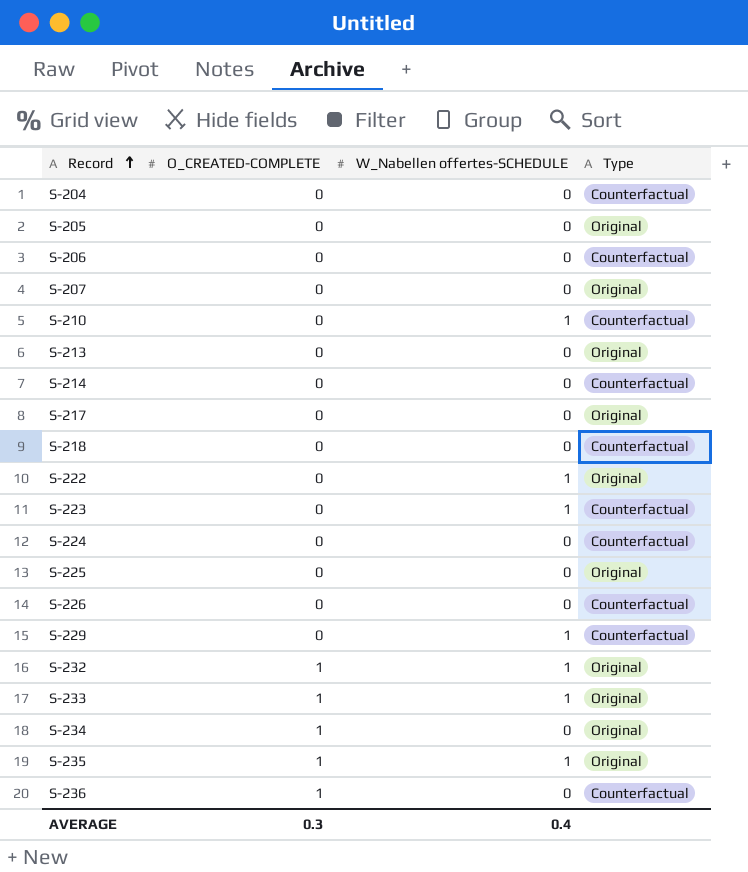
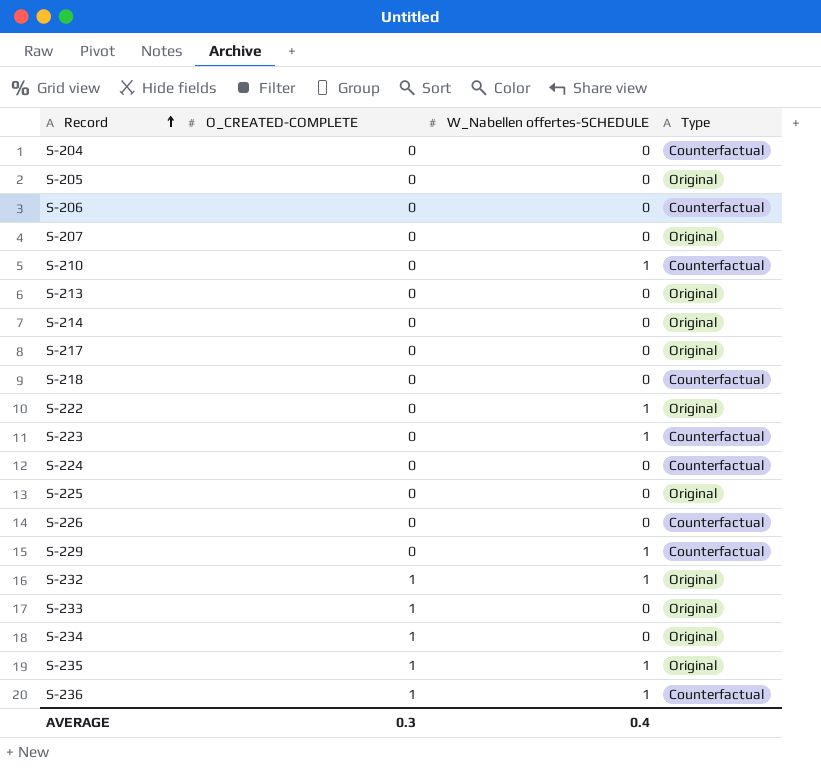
S-214 | Type: Counterfactual -> Original
S-233 | W_Nabellen offertes-SCHEDULE: 1 -> 0
S-236 | W_Nabellen offertes-SCHEDULE: 0 -> 1

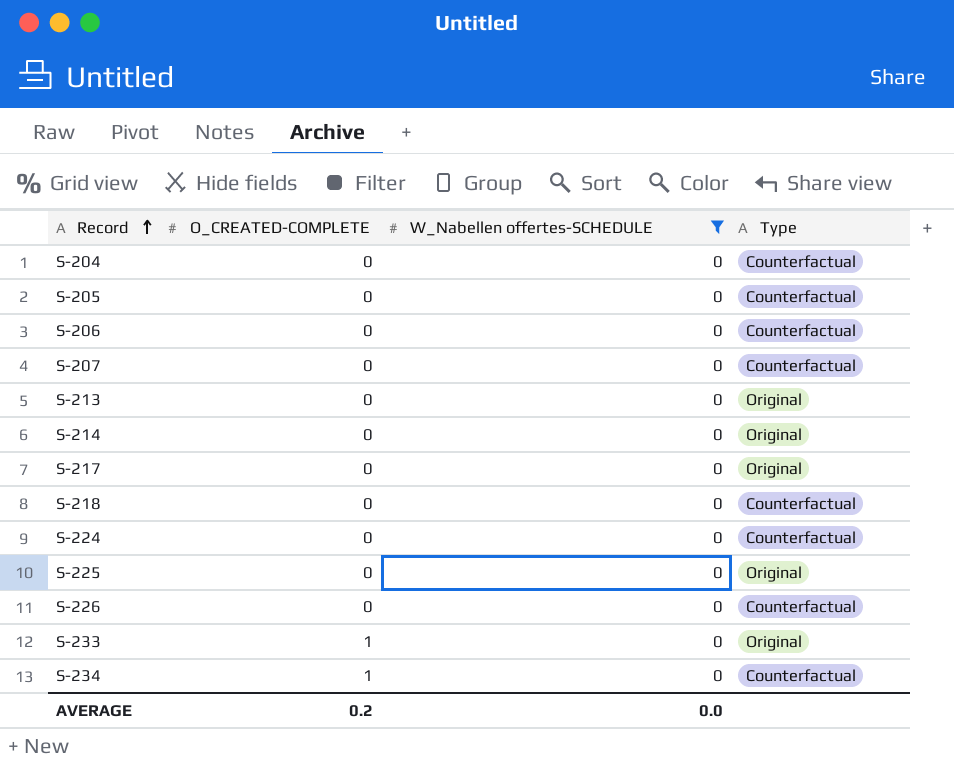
filter: none -> W_Nabellen offertes-SCHEDULE = 0
S-205 | Type: Original -> Counterfactual
S-207 | Type: Original -> Counterfactual
S-234 | Type: Original -> Counterfactual
AVERAGE | O_CREATED-COMPLETE: 0.3 -> 0.2
AVERAGE | W_Nabellen offertes-SCHEDULE: 0.4 -> 0.0

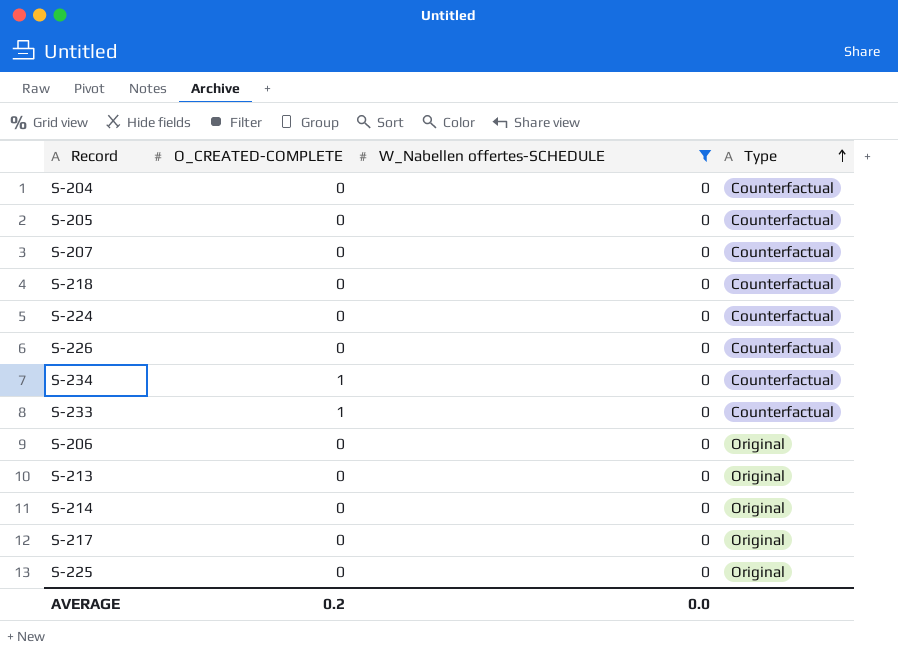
row order: Record ascending -> Type ascending
S-233 | Type: Original -> Counterfactual
S-206 | Type: Counterfactual -> Original

